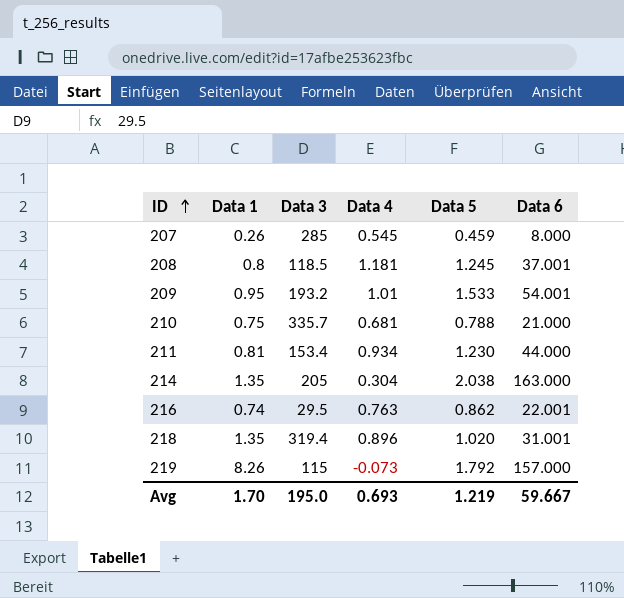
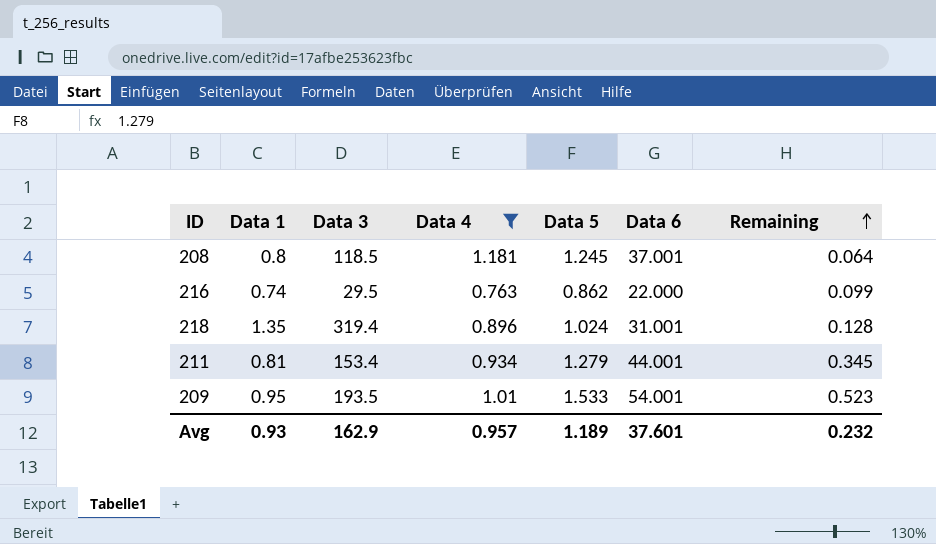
filter: none -> Data 4 >= 0.763
row order: ID ascending -> Remaining ascending
column Remaining | formula: none -> [Data 5] - [Data 4]
216 | Data 6: 22.001 -> 22.000
218 | Data 5: 1.020 -> 1.024
211 | Data 5: 1.230 -> 1.279
211 | Data 6: 44.000 -> 44.001
209 | Data 3: 193.2 -> 193.5
Avg | Data 1: 1.70 -> 0.93
Avg | Data 3: 195.0 -> 162.9
Avg | Data 4: 0.693 -> 0.957
Avg | Data 5: 1.219 -> 1.189
Avg | Data 6: 59.667 -> 37.601

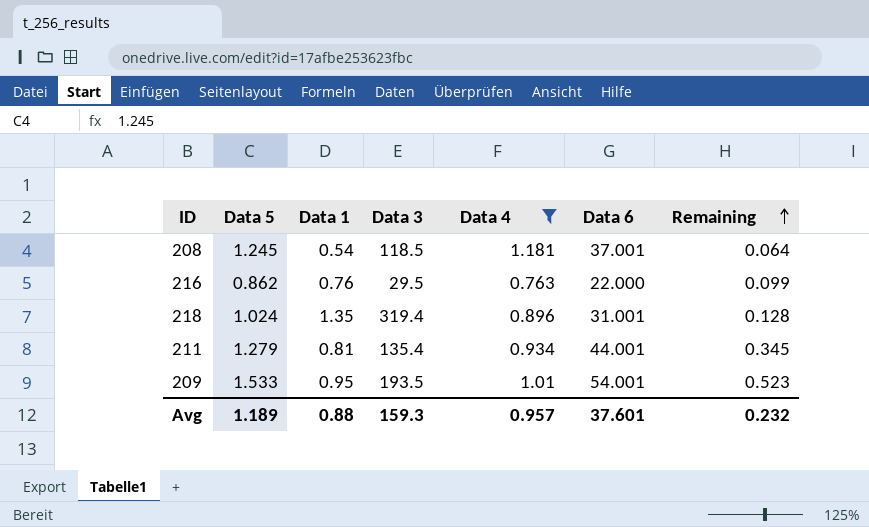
column Data 5 | position: 5 -> 2
208 | Data 1: 0.8 -> 0.54
216 | Data 1: 0.74 -> 0.76
211 | Data 3: 153.4 -> 135.4
Avg | Data 1: 0.93 -> 0.88
Avg | Data 3: 162.9 -> 159.3

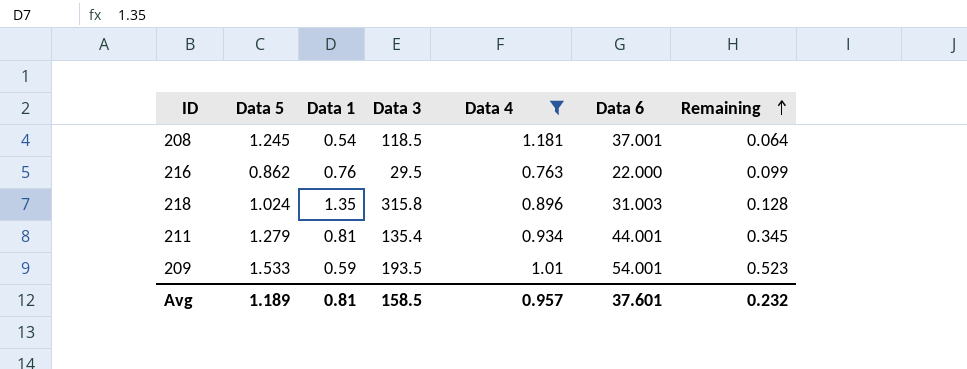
218 | Data 3: 319.4 -> 315.8
218 | Data 6: 31.001 -> 31.003
209 | Data 1: 0.95 -> 0.59
Avg | Data 1: 0.88 -> 0.81
Avg | Data 3: 159.3 -> 158.5

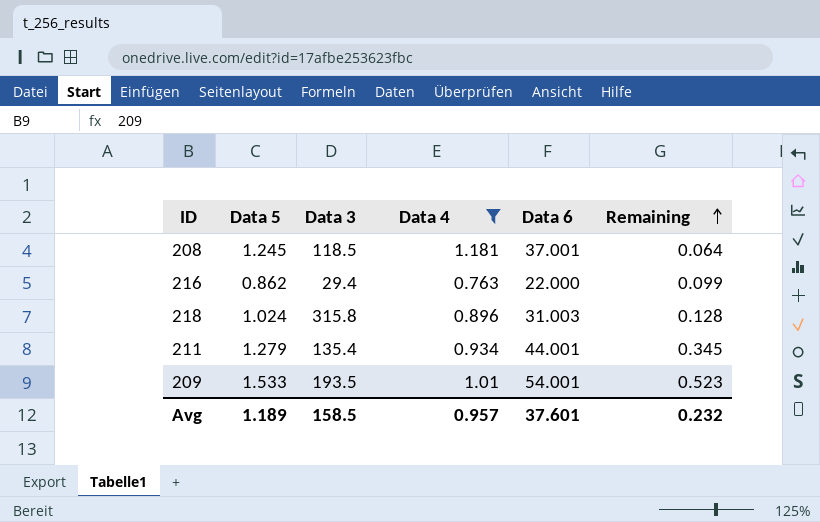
column Data 1 | position: 3 -> none
216 | Data 3: 29.5 -> 29.4

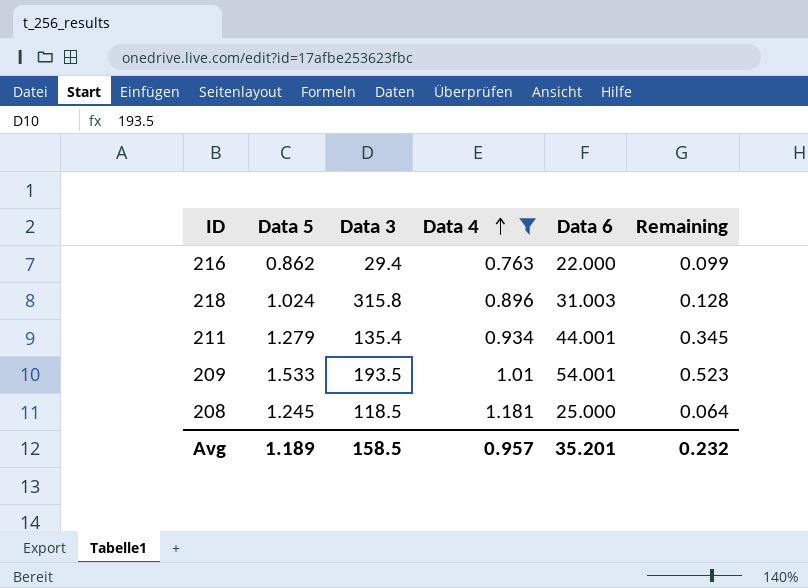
row order: Remaining ascending -> Data 4 ascending
208 | Data 6: 37.001 -> 25.000
Avg | Data 6: 37.601 -> 35.201

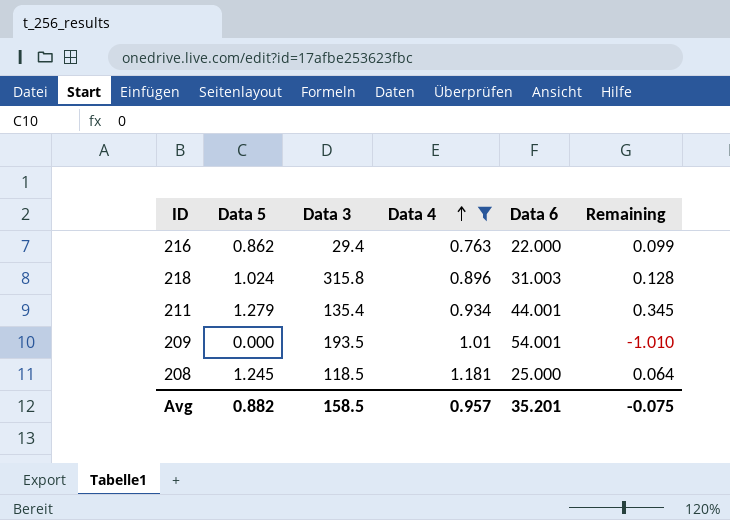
209 | Data 5: 1.533 -> 0.000
209 | Remaining: 0.523 -> -1.010
Avg | Data 5: 1.189 -> 0.882
Avg | Remaining: 0.232 -> -0.075

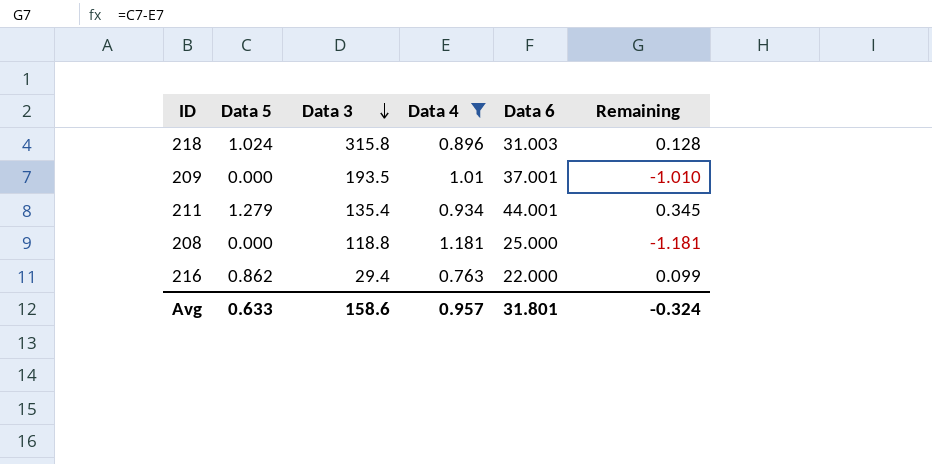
row order: Data 4 ascending -> Data 3 descending
209 | Data 6: 54.001 -> 37.001
208 | Data 5: 1.245 -> 0.000
208 | Data 3: 118.5 -> 118.8
208 | Remaining: 0.064 -> -1.181
Avg | Data 5: 0.882 -> 0.633
Avg | Data 3: 158.5 -> 158.6
Avg | Data 6: 35.201 -> 31.801
Avg | Remaining: -0.075 -> -0.324

